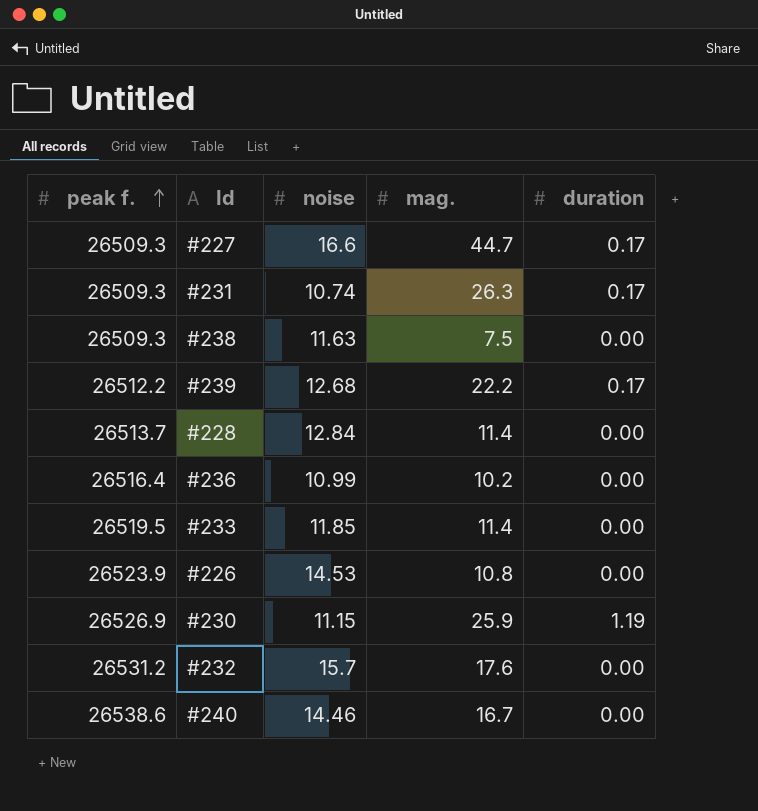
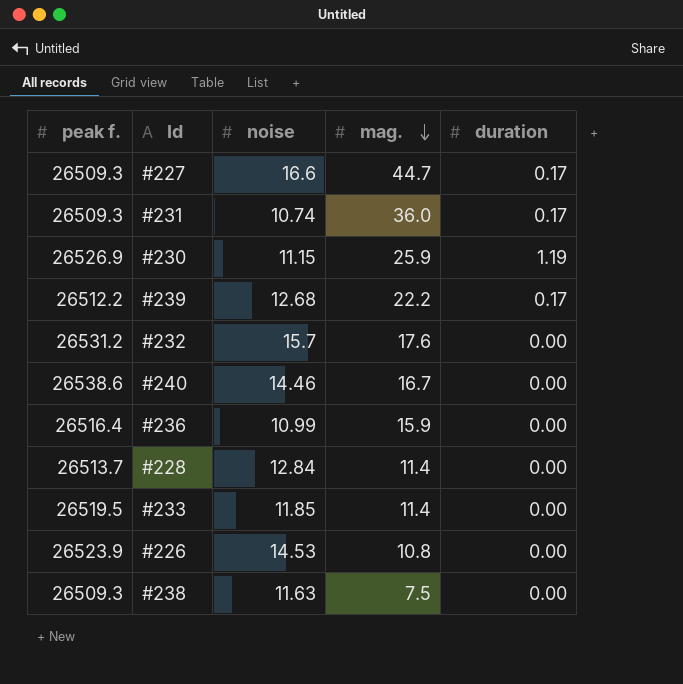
row order: peak f. ascending -> mag. descending
#231 | mag.: 26.3 -> 36.0
#236 | mag.: 10.2 -> 15.9

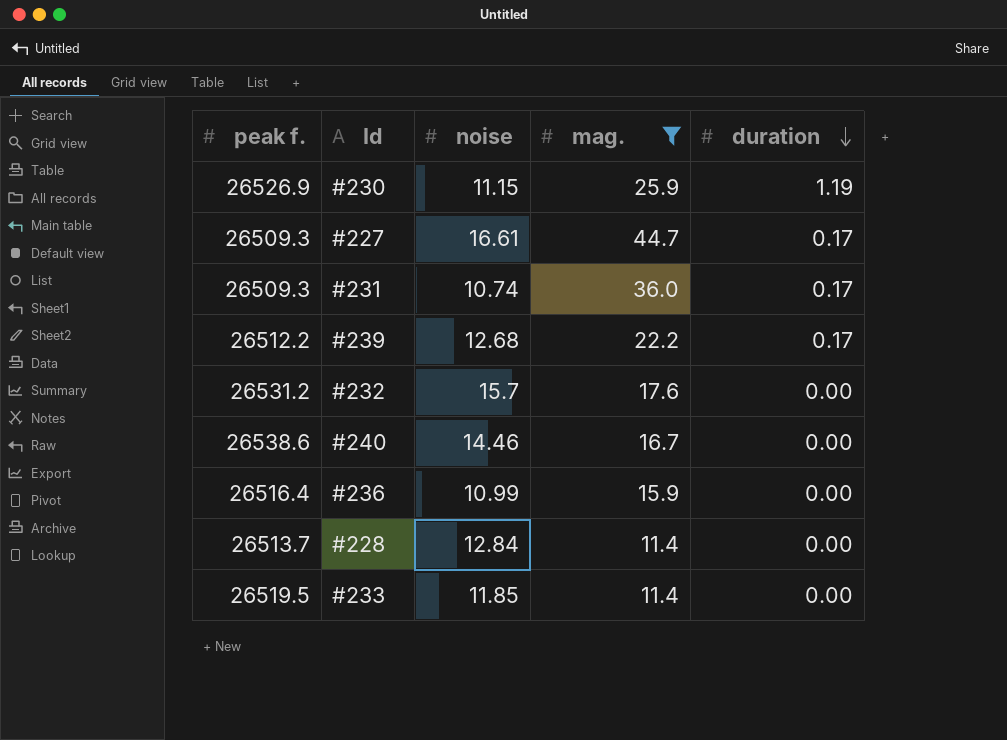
filter: none -> mag. >= 11.4
row order: mag. descending -> duration descending
#227 | noise: 16.6 -> 16.61

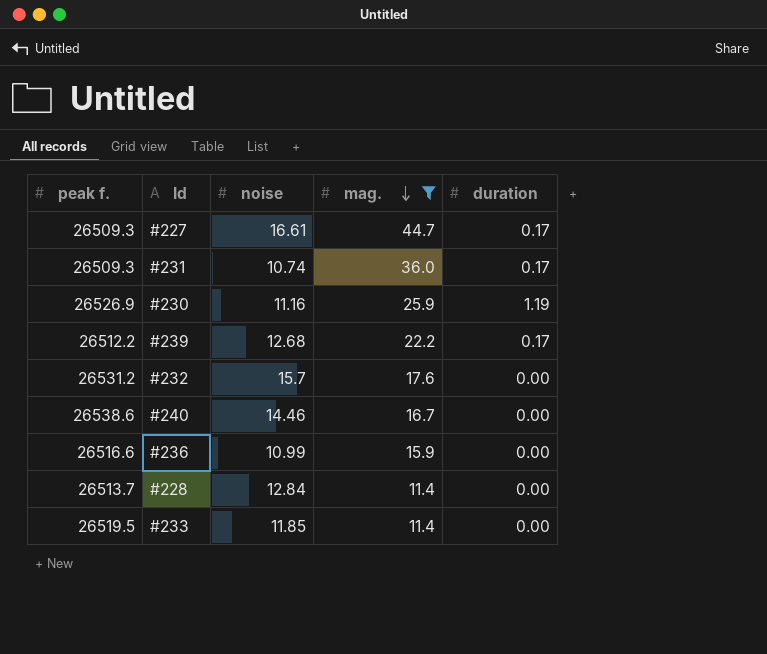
row order: duration descending -> mag. descending
#230 | noise: 11.15 -> 11.16
#236 | peak f.: 26516.4 -> 26516.6

